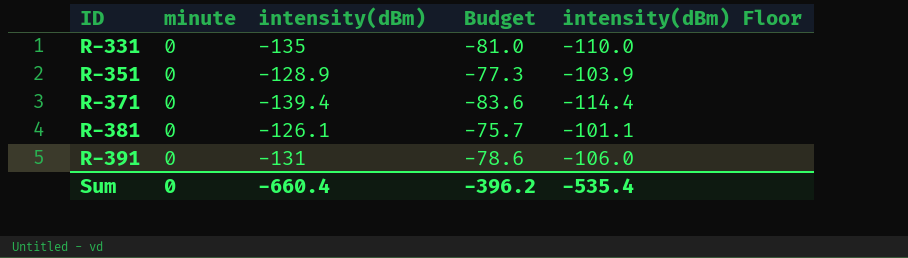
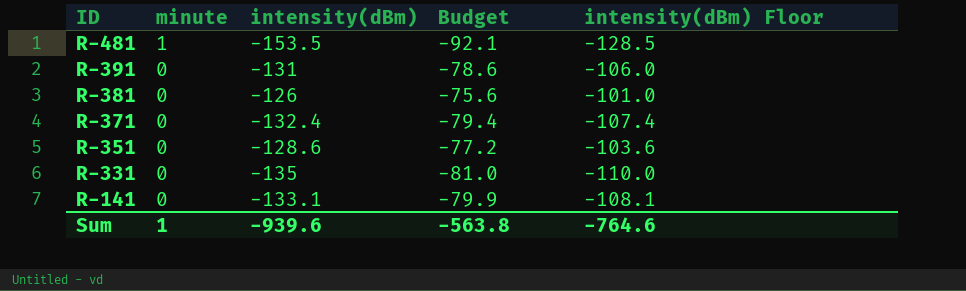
row order: ID ascending -> ID descending
row R-481: none -> 1 | -153.5 | -92.1 | -128.5
R-381 | intensity(dBm): -126.1 -> -126
R-381 | Budget: -75.7 -> -75.6
R-381 | intensity(dBm) Floor: -101.1 -> -101.0
R-371 | intensity(dBm): -139.4 -> -132.4
R-371 | Budget: -83.6 -> -79.4
R-371 | intensity(dBm) Floor: -114.4 -> -107.4
R-351 | intensity(dBm): -128.9 -> -128.6
R-351 | Budget: -77.3 -> -77.2
R-351 | intensity(dBm) Floor: -103.9 -> -103.6
row R-141: none -> 0 | -133.1 | -79.9 | -108.1
Sum | minute: 0 -> 1
Sum | intensity(dBm): -660.4 -> -939.6
Sum | Budget: -396.2 -> -563.8
Sum | intensity(dBm) Floor: -535.4 -> -764.6

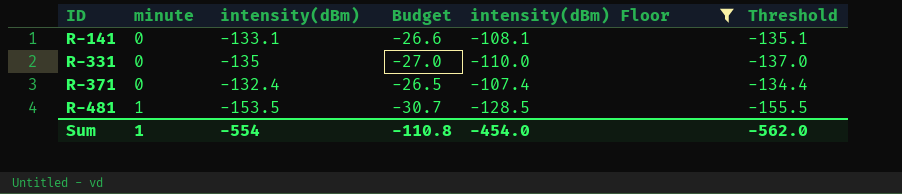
filter: none -> intensity(dBm) Floor <= -107.4
row order: ID descending -> ID ascending
column Budget | formula: [intensity(dBm)] * 0.6 -> [intensity(dBm)] * 0.2
column Threshold | formula: none -> [intensity(dBm)] - 2
Sum | intensity(dBm): -939.6 -> -554
Sum | Budget: -563.8 -> -110.8
Sum | intensity(dBm) Floor: -764.6 -> -454.0

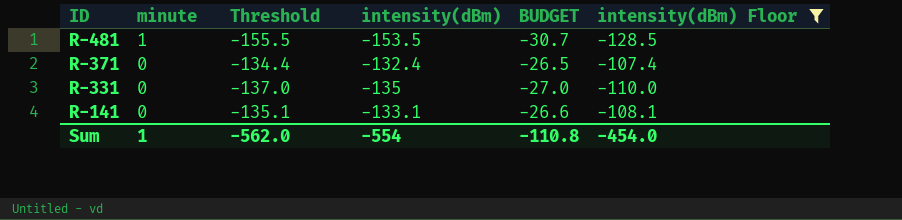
row order: ID ascending -> ID descending
column Threshold | position: 6 -> 3
column name: Budget -> BUDGET

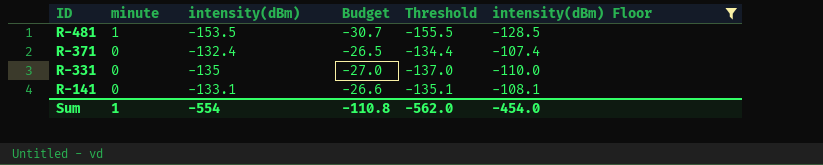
column name: BUDGET -> Budget
column Threshold | position: 3 -> 5

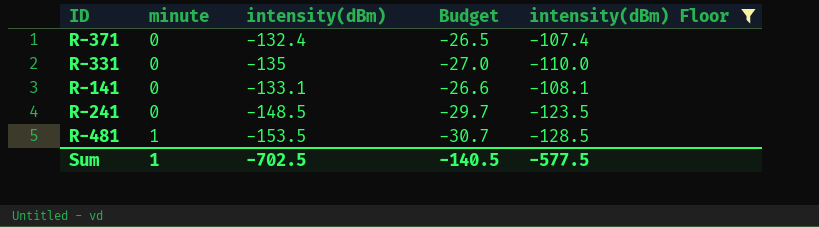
row order: ID descending -> minute ascending
column Threshold | formula: [intensity(dBm)] - 2 -> none
row R-241: none -> 0 | -148.5 | -29.7 | -123.5
Sum | intensity(dBm): -554 -> -702.5
Sum | Budget: -110.8 -> -140.5
Sum | intensity(dBm) Floor: -454.0 -> -577.5

